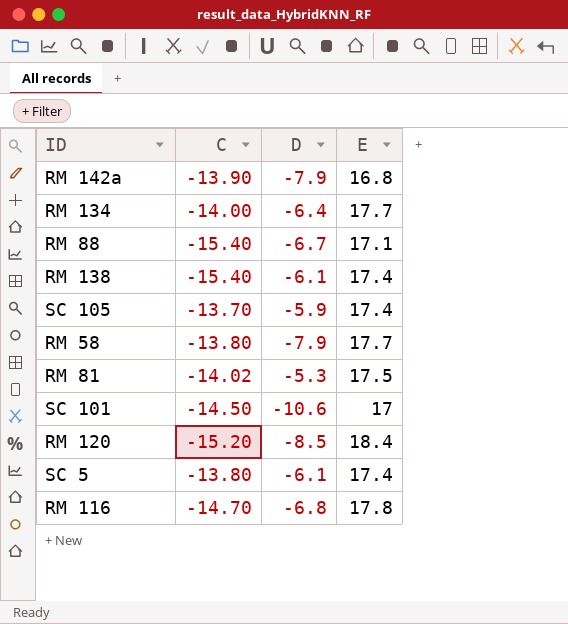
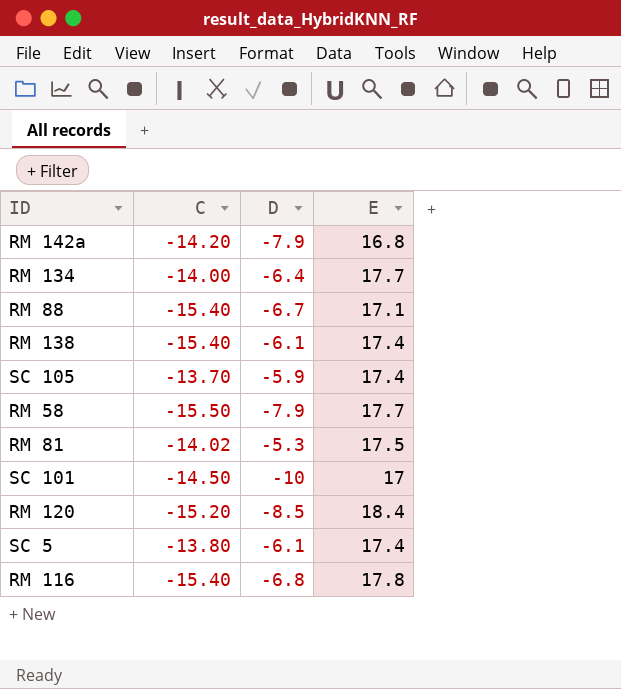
RM 142a | C: -13.90 -> -14.20
RM 58 | C: -13.80 -> -15.50
SC 101 | D: -10.6 -> -10
RM 116 | C: -14.70 -> -15.40

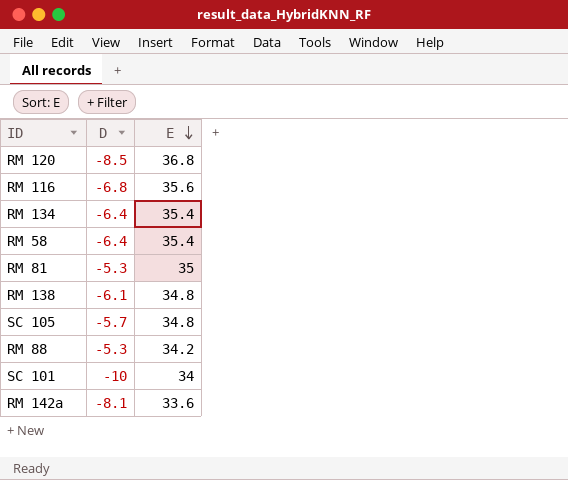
row order: none -> E descending
column C | position: 2 -> none
row SC 5: -13.80 | -6.1 | 17.4 -> none
RM 120 | E: 18.4 -> 36.8
RM 116 | E: 17.8 -> 35.6
RM 134 | E: 17.7 -> 35.4
RM 58 | D: -7.9 -> -6.4
RM 58 | E: 17.7 -> 35.4
RM 81 | E: 17.5 -> 35
RM 138 | E: 17.4 -> 34.8
SC 105 | D: -5.9 -> -5.7
SC 105 | E: 17.4 -> 34.8
RM 88 | D: -6.7 -> -5.3
RM 88 | E: 17.1 -> 34.2
SC 101 | E: 17 -> 34
RM 142a | D: -7.9 -> -8.1
RM 142a | E: 16.8 -> 33.6

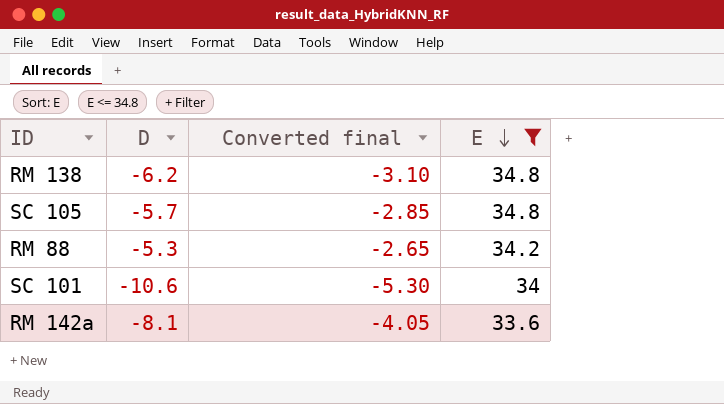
filter: none -> E <= 34.8
column Converted final | formula: none -> [D] * 0.5
RM 138 | D: -6.1 -> -6.2
SC 101 | D: -10 -> -10.6

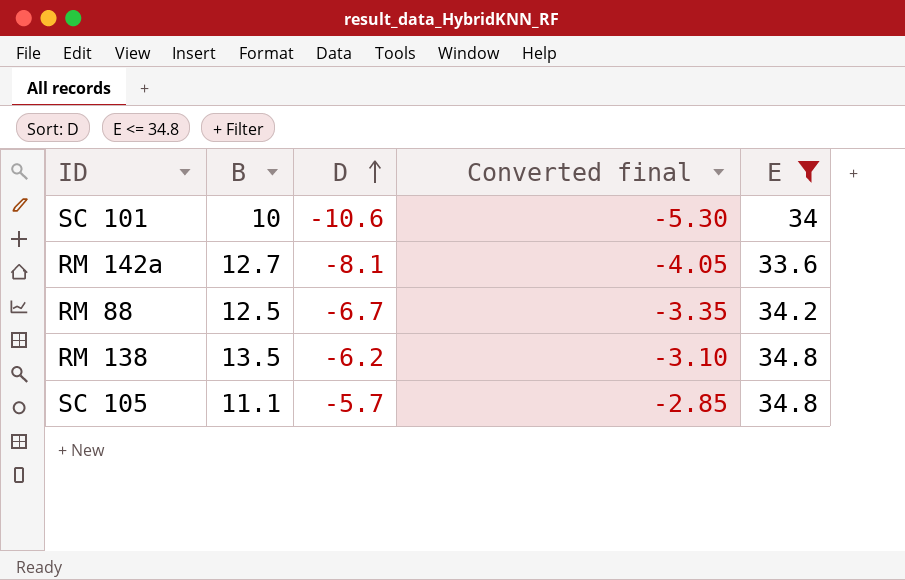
row order: E descending -> D ascending
column B | position: none -> 2
RM 88 | D: -5.3 -> -6.7
RM 88 | Converted final: -2.65 -> -3.35

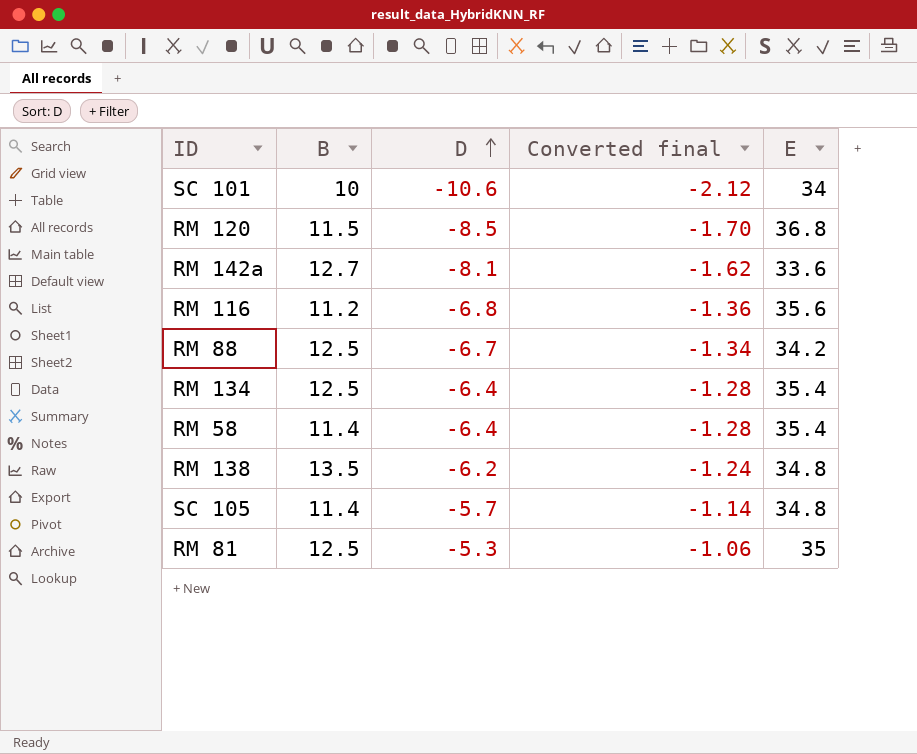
filter: E <= 34.8 -> none
column Converted final | formula: [D] * 0.5 -> [D] * 0.2
SC 105 | B: 11.1 -> 11.4

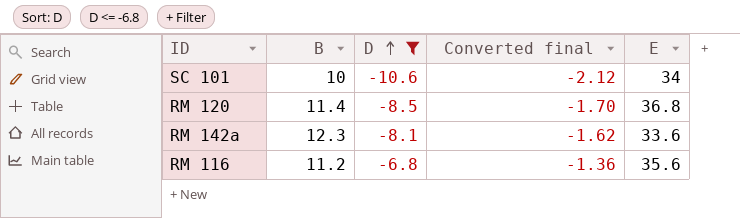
filter: none -> D <= -6.8
RM 120 | B: 11.5 -> 11.4
RM 142a | B: 12.7 -> 12.3

